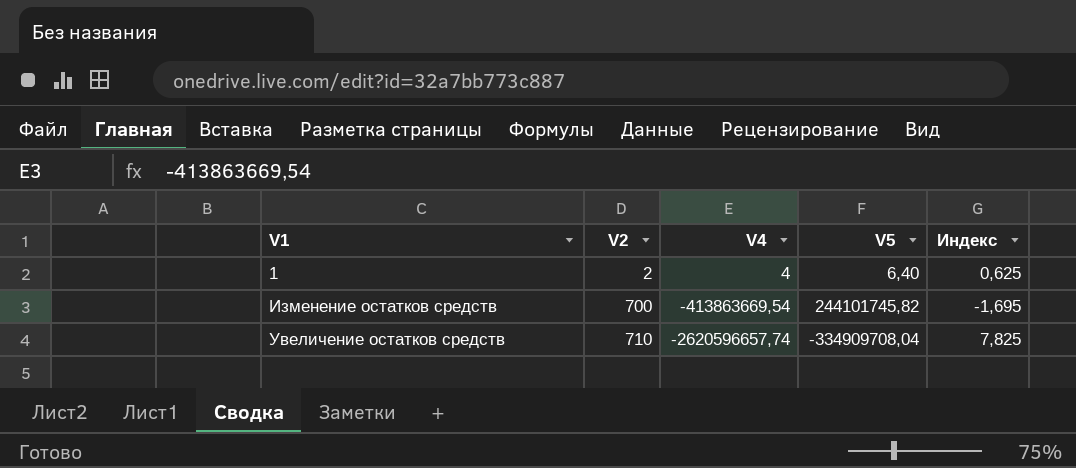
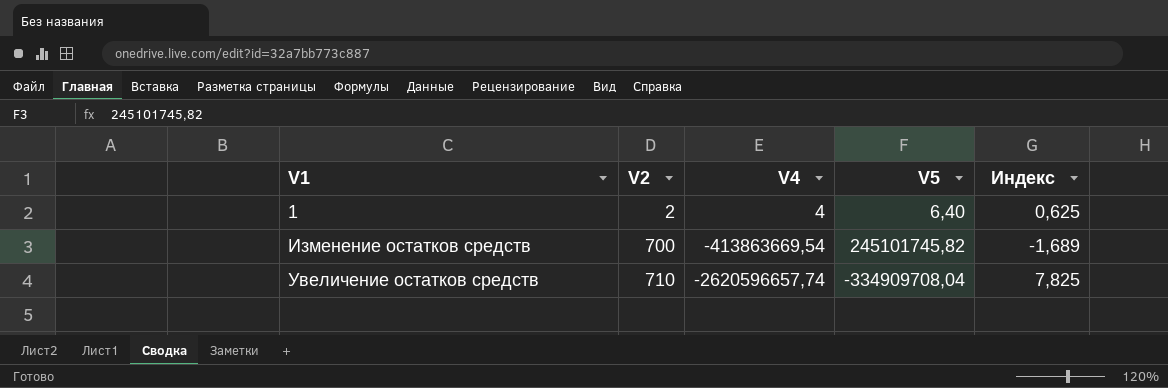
Изменение остатков средств | V5: 244101745,82 -> 245101745,82
Изменение остатков средств | Индекс: -1,695 -> -1,689

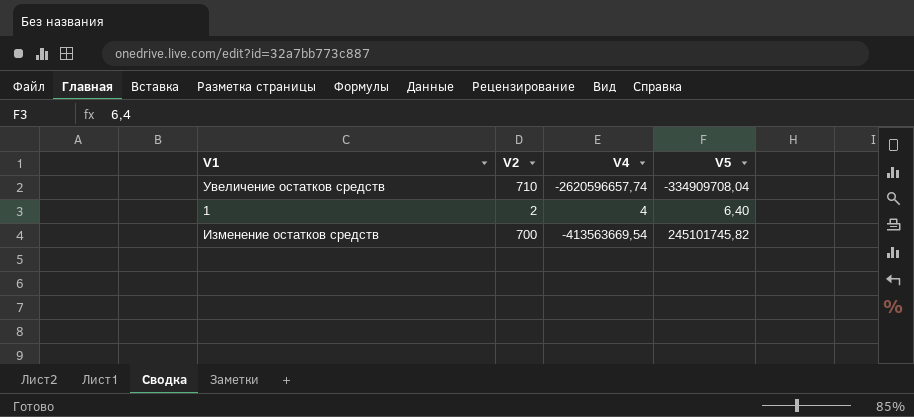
row order: V1 ascending -> V5 ascending
column Индекс | formula: [V4] / [V5] -> none
Изменение остатков средств | V4: -413863669,54 -> -413563669,54

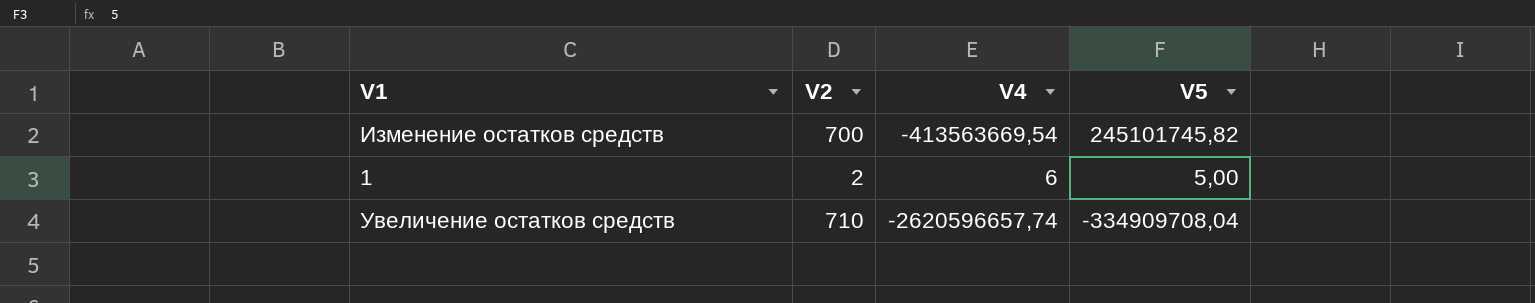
row order: V5 ascending -> V5 descending
1 | V4: 4 -> 6
1 | V5: 6,40 -> 5,00

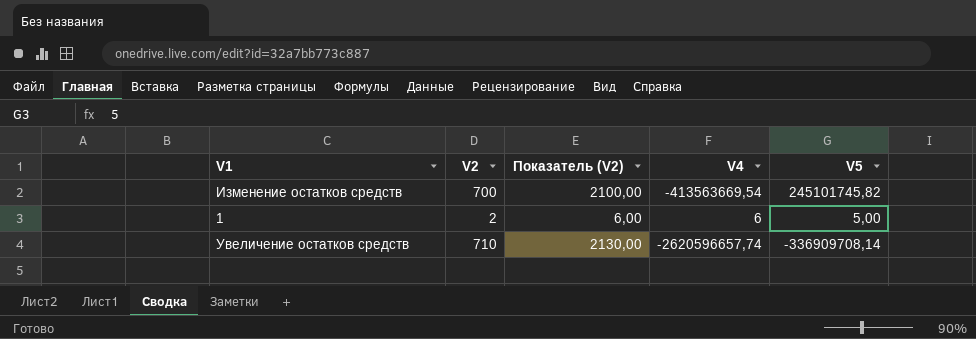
column Показатель (V2) | formula: none -> [V2] * 3
Увеличение остатков средств | V5: -334909708,04 -> -336909708,14

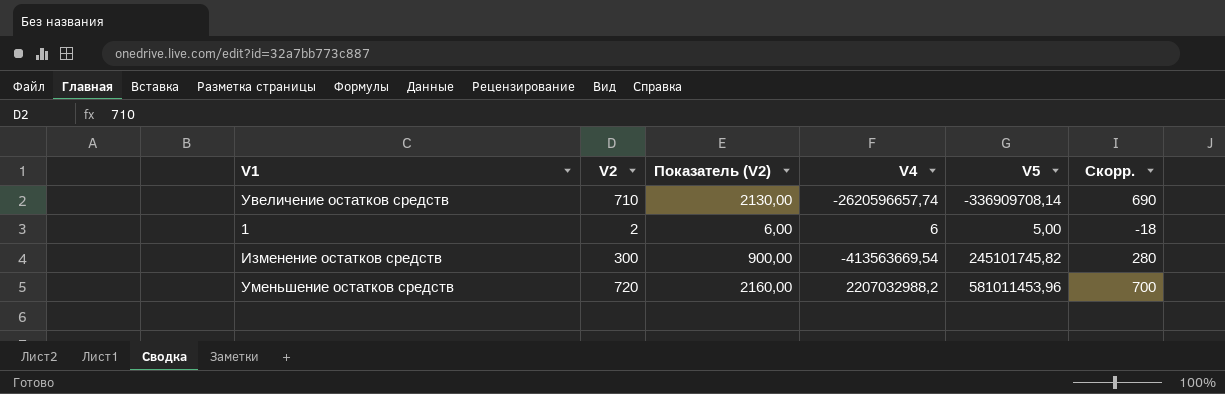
row order: V5 descending -> V5 ascending
column Скорр. | formula: none -> [V2] - 20
Изменение остатков средств | V2: 700 -> 300
Изменение остатков средств | Показатель (V2): 2100,00 -> 900,00
row Уменьшение остатков средств: none -> 720 | 2160,00 | 2207032988,2 | 581011453,96 | 700

